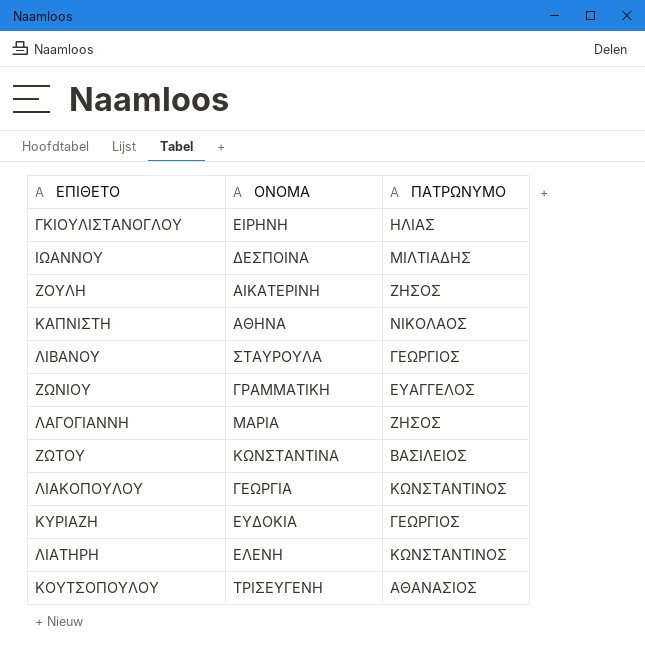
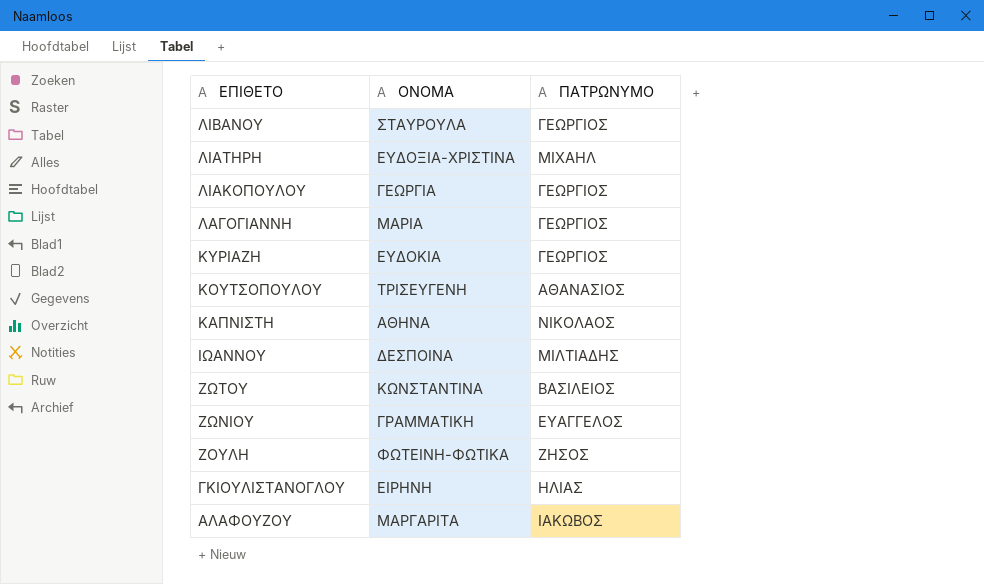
row order: none -> ΕΠΙΘΕΤΟ descending
ΛΙΑΤΗΡΗ | ΟΝΟΜΑ: ΕΛΕΝΗ -> ΕΥΔΟΞΙΑ-ΧΡΙΣΤΙΝΑ
ΛΙΑΤΗΡΗ | ΠΑΤΡΩΝΥΜΟ: ΚΩΝΣΤΑΝΤΙΝΟΣ -> ΜΙΧΑΗΛ
ΛΙΑΚΟΠΟΥΛΟΥ | ΠΑΤΡΩΝΥΜΟ: ΚΩΝΣΤΑΝΤΙΝΟΣ -> ΓΕΩΡΓΙΟΣ
ΛΑΓΟΓΙΑΝΝΗ | ΠΑΤΡΩΝΥΜΟ: ΖΗΣΟΣ -> ΓΕΩΡΓΙΟΣ
ΖΟΥΛΗ | ΟΝΟΜΑ: ΑΙΚΑΤΕΡΙΝΗ -> ΦΩΤΕΙΝΗ-ΦΩΤΙΚΑ
row ΑΛΑΦΟΥΖΟΥ: none -> ΜΑΡΓΑΡΙΤΑ | ΙΑΚΩΒΟΣ

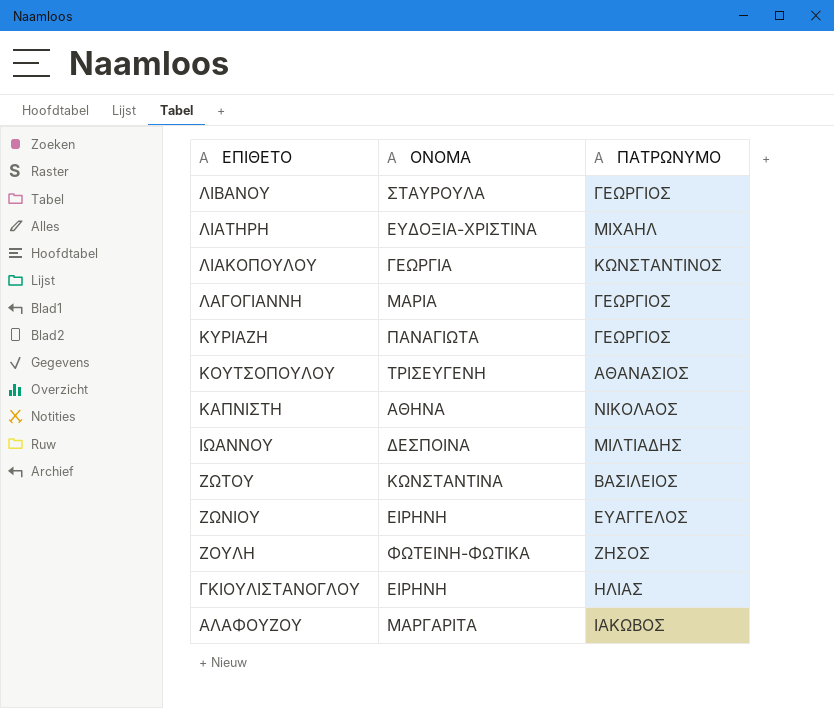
ΛΙΑΚΟΠΟΥΛΟΥ | ΠΑΤΡΩΝΥΜΟ: ΓΕΩΡΓΙΟΣ -> ΚΩΝΣΤΑΝΤΙΝΟΣ
ΚΥΡΙΑΖΗ | ΟΝΟΜΑ: ΕΥΔΟΚΙΑ -> ΠΑΝΑΓΙΩΤΑ
ΖΩΝΙΟΥ | ΟΝΟΜΑ: ΓΡΑΜΜΑΤΙΚΗ -> ΕΙΡΗΝΗ

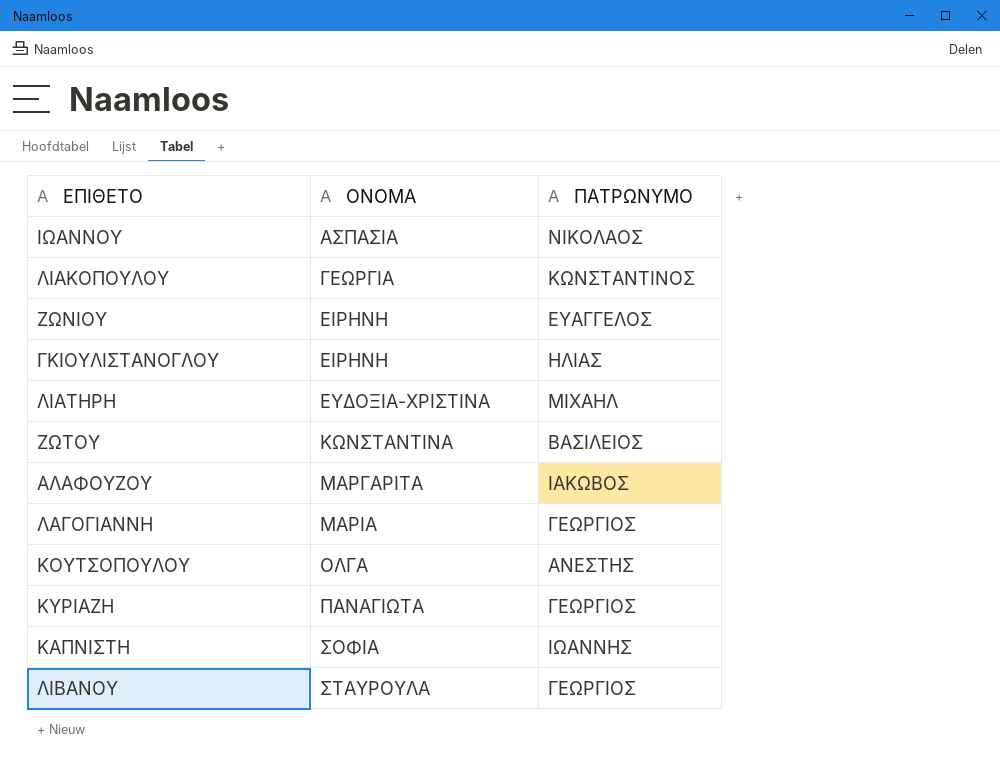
row order: ΕΠΙΘΕΤΟ descending -> ΟΝΟΜΑ ascending
row ΖΟΥΛΗ: ΦΩΤΕΙΝΗ-ΦΩΤΙΚΑ | ΖΗΣΟΣ -> none
ΙΩΑΝΝΟΥ | ΟΝΟΜΑ: ΔΕΣΠΟΙΝΑ -> ΑΣΠΑΣΙΑ
ΙΩΑΝΝΟΥ | ΠΑΤΡΩΝΥΜΟ: ΜΙΛΤΙΑΔΗΣ -> ΝΙΚΟΛΑΟΣ
ΚΟΥΤΣΟΠΟΥΛΟΥ | ΟΝΟΜΑ: ΤΡΙΣΕΥΓΕΝΗ -> ΟΛΓΑ
ΚΟΥΤΣΟΠΟΥΛΟΥ | ΠΑΤΡΩΝΥΜΟ: ΑΘΑΝΑΣΙΟΣ -> ΑΝΕΣΤΗΣ
ΚΑΠΝΙΣΤΗ | ΟΝΟΜΑ: ΑΘΗΝΑ -> ΣΟΦΙΑ
ΚΑΠΝΙΣΤΗ | ΠΑΤΡΩΝΥΜΟ: ΝΙΚΟΛΑΟΣ -> ΙΩΑΝΝΗΣ

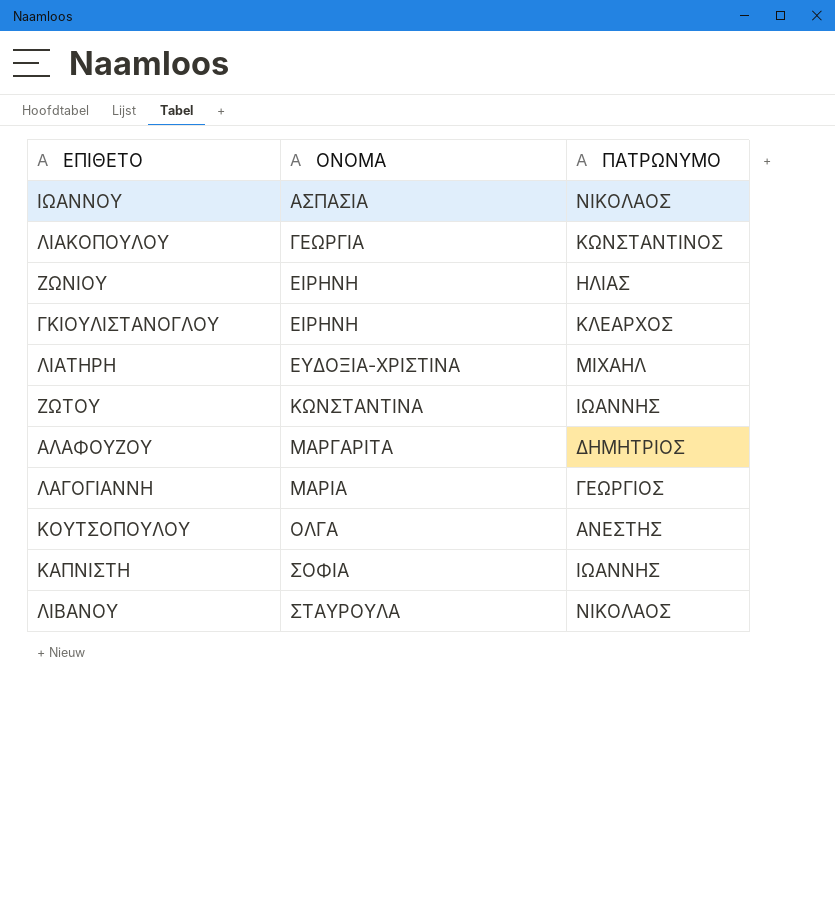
row ΚΥΡΙΑΖΗ: ΠΑΝΑΓΙΩΤΑ | ΓΕΩΡΓΙΟΣ -> none
ΖΩΝΙΟΥ | ΠΑΤΡΩΝΥΜΟ: ΕΥΑΓΓΕΛΟΣ -> ΗΛΙΑΣ
ΓΚΙΟΥΛΙΣΤΑΝΟΓΛΟΥ | ΠΑΤΡΩΝΥΜΟ: ΗΛΙΑΣ -> ΚΛΕΑΡΧΟΣ
ΖΩΤΟΥ | ΠΑΤΡΩΝΥΜΟ: ΒΑΣΙΛΕΙΟΣ -> ΙΩΑΝΝΗΣ
ΑΛΑΦΟΥΖΟΥ | ΠΑΤΡΩΝΥΜΟ: ΙΑΚΩΒΟΣ -> ΔΗΜΗΤΡΙΟΣ
ΛΙΒΑΝΟΥ | ΠΑΤΡΩΝΥΜΟ: ΓΕΩΡΓΙΟΣ -> ΝΙΚΟΛΑΟΣ

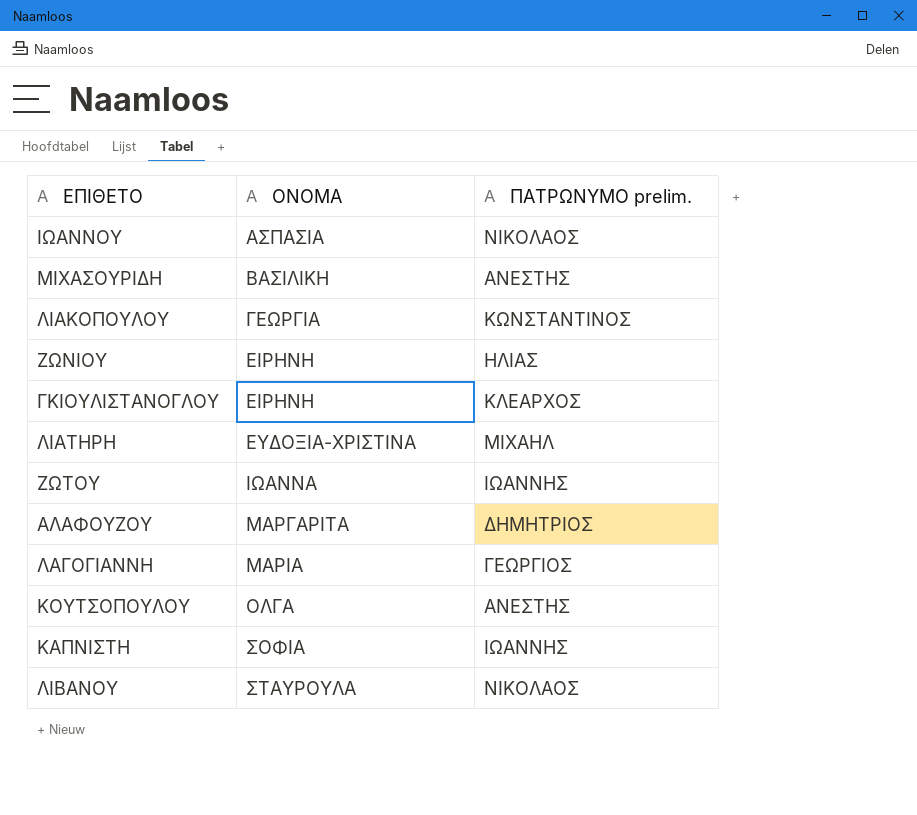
column name: ΠΑΤΡΩΝΥΜΟ -> ΠΑΤΡΩΝΥΜΟ prelim.
row ΜΙΧΑΣΟΥΡΙΔΗ: none -> ΒΑΣΙΛΙΚΗ | ΑΝΕΣΤΗΣ
ΖΩΤΟΥ | ΟΝΟΜΑ: ΚΩΝΣΤΑΝΤΙΝΑ -> ΙΩΑΝΝΑ

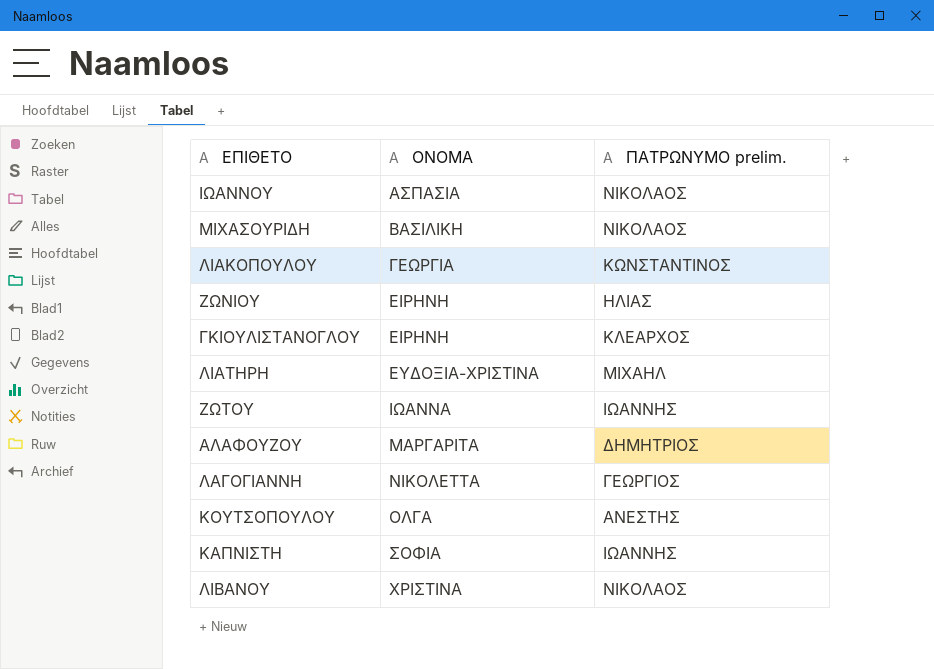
ΜΙΧΑΣΟΥΡΙΔΗ | ΠΑΤΡΩΝΥΜΟ prelim.: ΑΝΕΣΤΗΣ -> ΝΙΚΟΛΑΟΣ
ΛΑΓΟΓΙΑΝΝΗ | ΟΝΟΜΑ: ΜΑΡΙΑ -> ΝΙΚΟΛΕΤΤΑ
ΛΙΒΑΝΟΥ | ΟΝΟΜΑ: ΣΤΑΥΡΟΥΛΑ -> ΧΡΙΣΤΙΝΑ

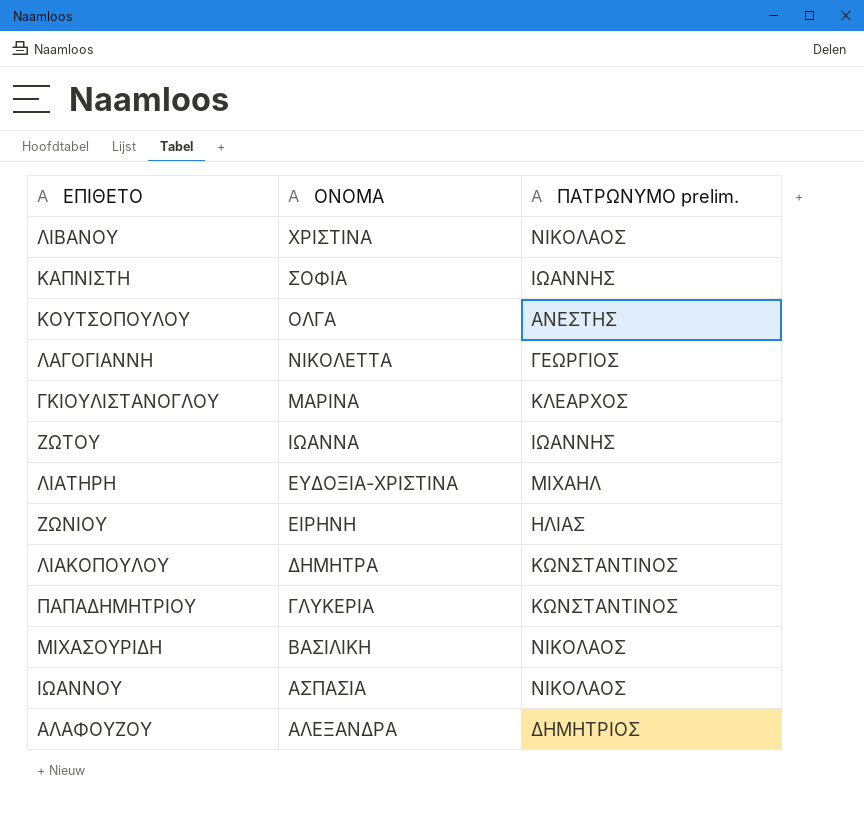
row order: ΟΝΟΜΑ ascending -> ΟΝΟΜΑ descending
ΓΚΙΟΥΛΙΣΤΑΝΟΓΛΟΥ | ΟΝΟΜΑ: ΕΙΡΗΝΗ -> ΜΑΡΙΝΑ
ΛΙΑΚΟΠΟΥΛΟΥ | ΟΝΟΜΑ: ΓΕΩΡΓΙΑ -> ΔΗΜΗΤΡΑ
row ΠΑΠΑΔΗΜΗΤΡΙΟΥ: none -> ΓΛΥΚΕΡΙΑ | ΚΩΝΣΤΑΝΤΙΝΟΣ
ΑΛΑΦΟΥΖΟΥ | ΟΝΟΜΑ: ΜΑΡΓΑΡΙΤΑ -> ΑΛΕΞΑΝΔΡΑ

